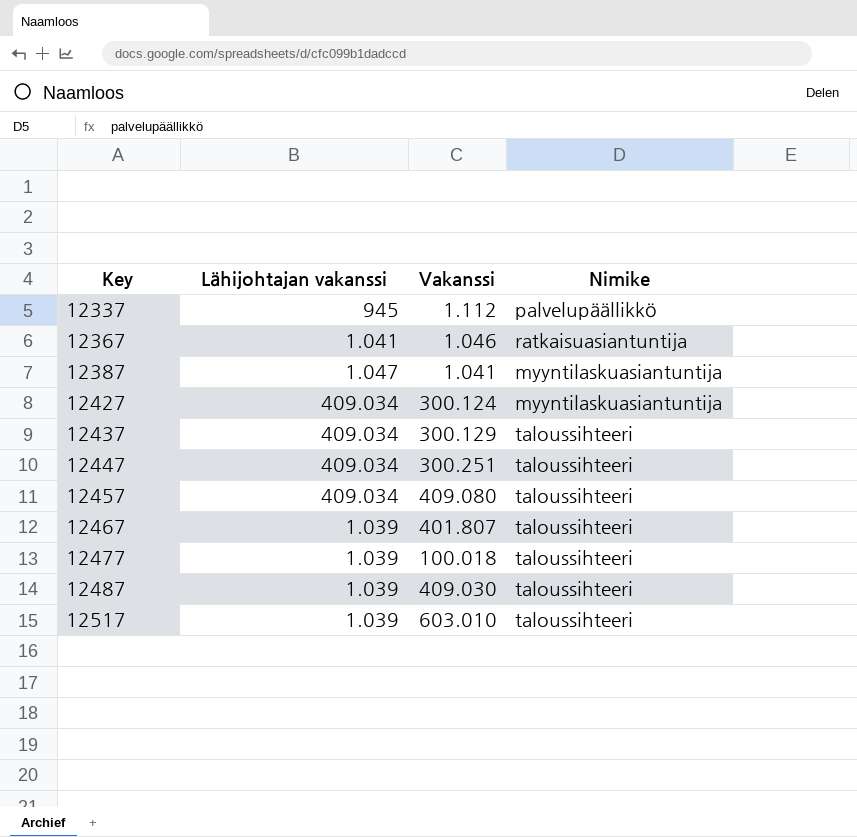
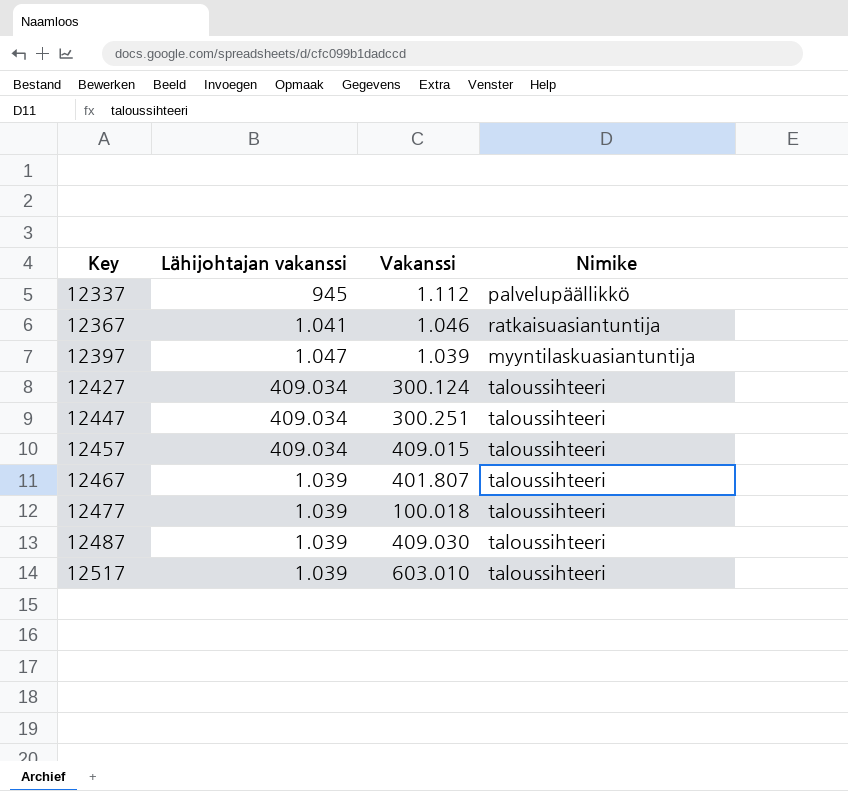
row 12387: 1.047 | 1.041 | myyntilaskuasiantuntija -> none
row 12437: 409.034 | 300.129 | taloussihteeri -> none
row 12397: none -> 1.047 | 1.039 | myyntilaskuasiantuntija
12427 | Nimike: myyntilaskuasiantuntija -> taloussihteeri
12457 | Vakanssi: 409.080 -> 409.015

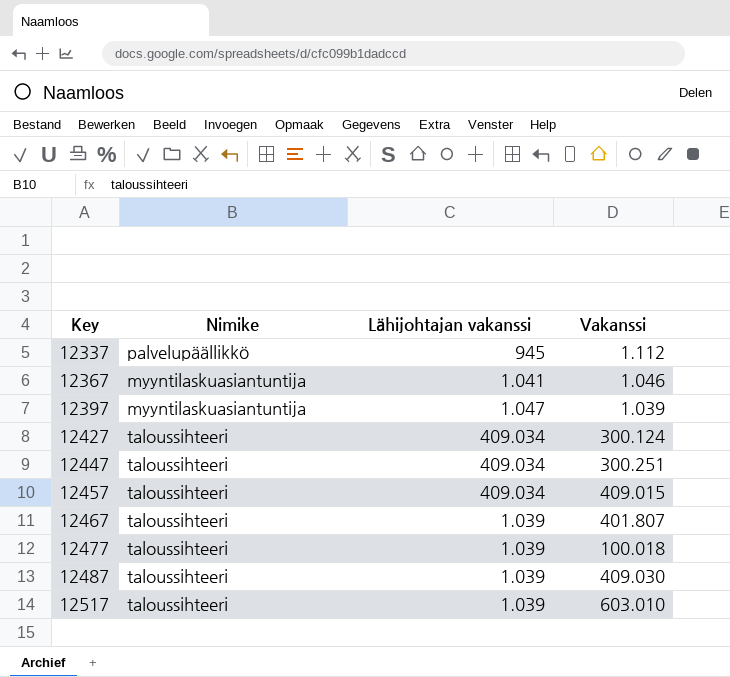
column Nimike | position: 4 -> 2
12367 | Nimike: ratkaisuasiantuntija -> myyntilaskuasiantuntija

